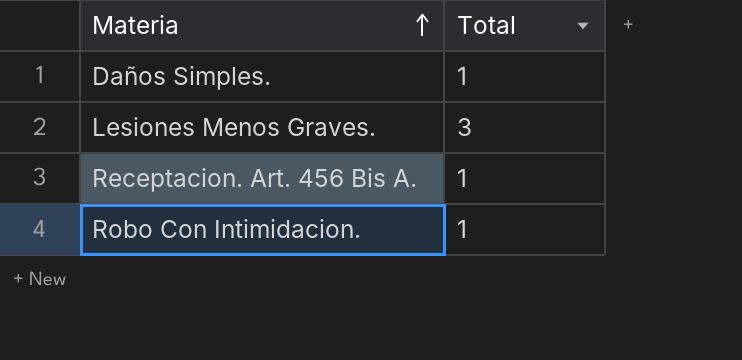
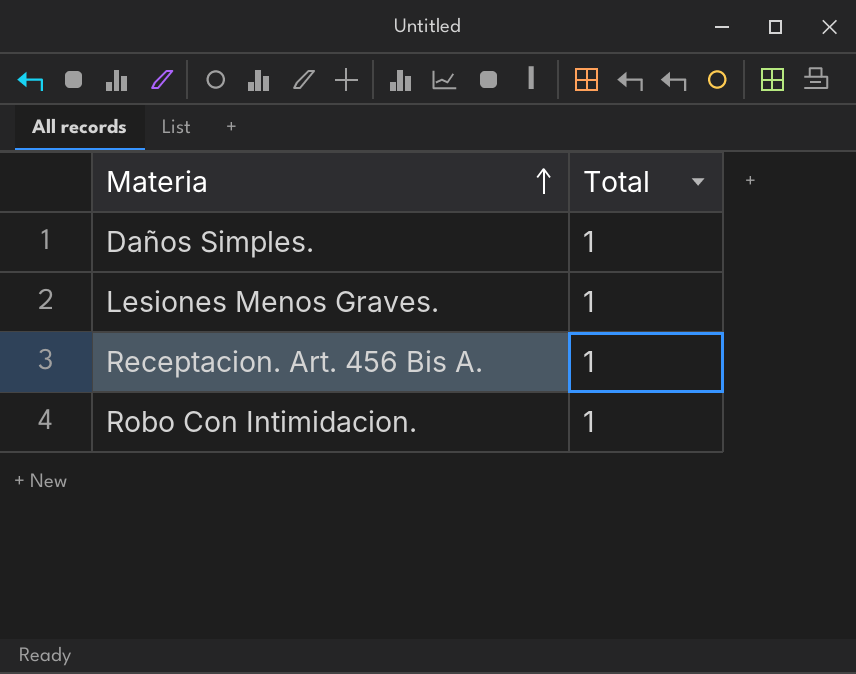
Lesiones Menos Graves. | Total: 3 -> 1

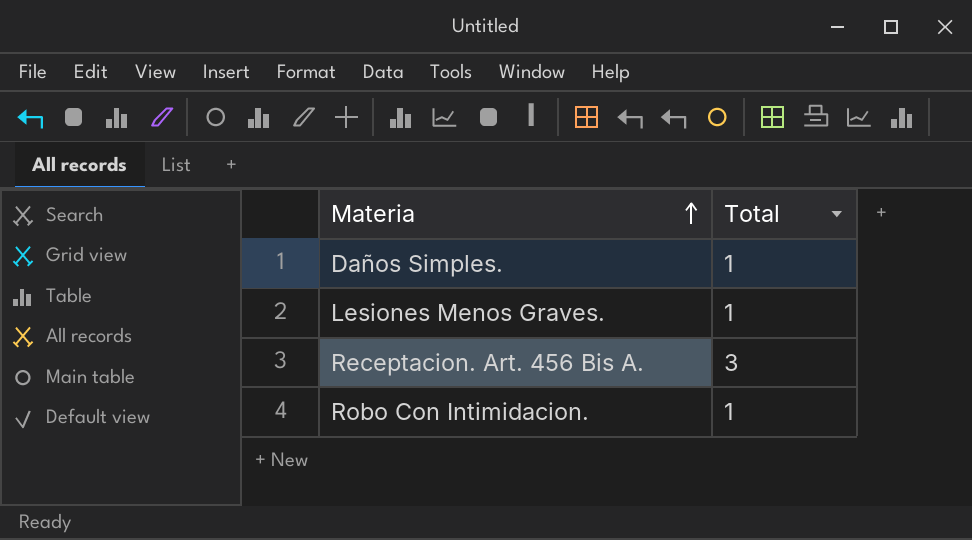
Receptacion. Art. 456 Bis A. | Total: 1 -> 3

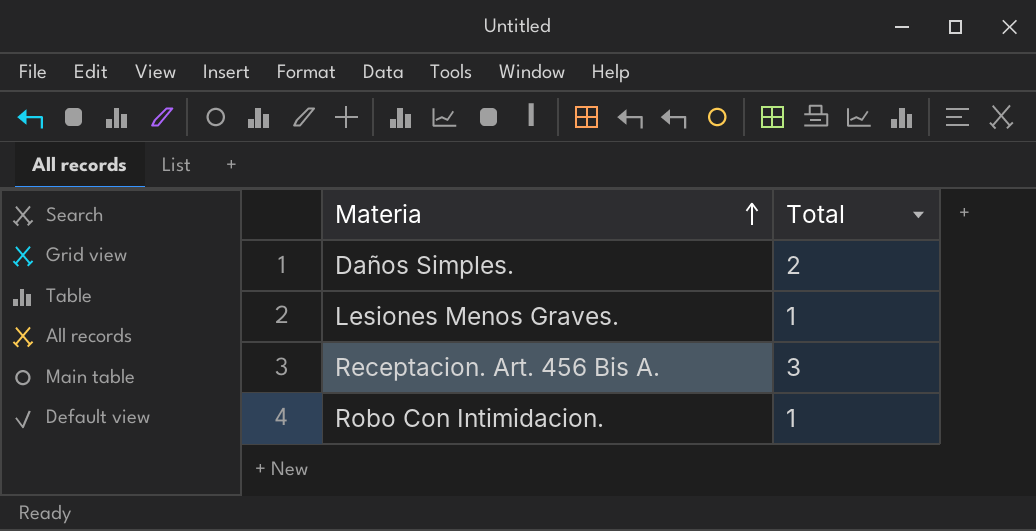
Daños Simples. | Total: 1 -> 2

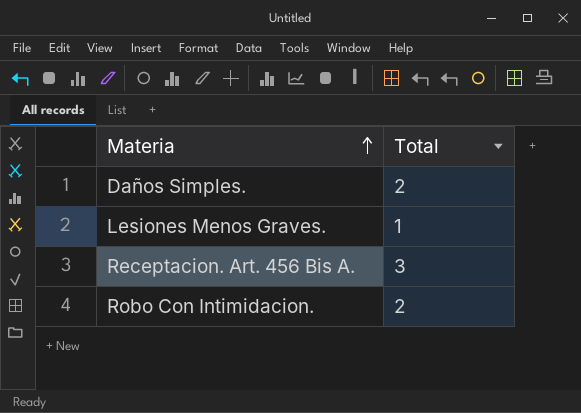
Robo Con Intimidacion. | Total: 1 -> 2

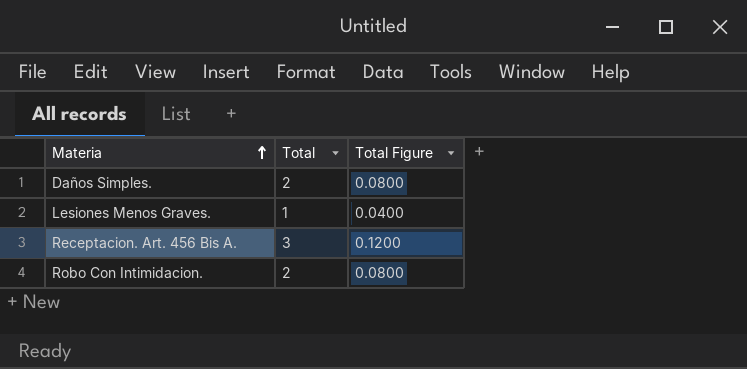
column Total Figure | formula: none -> [Total] * 0.04

